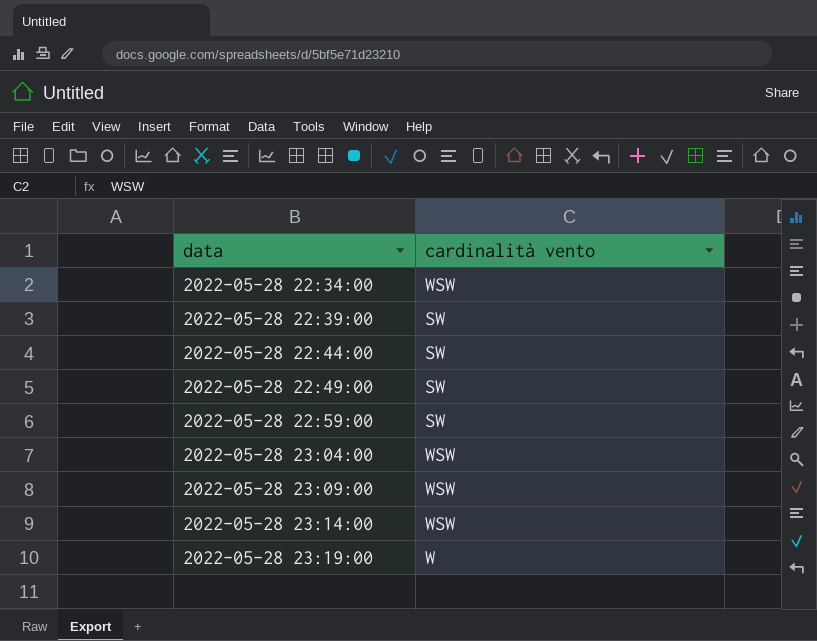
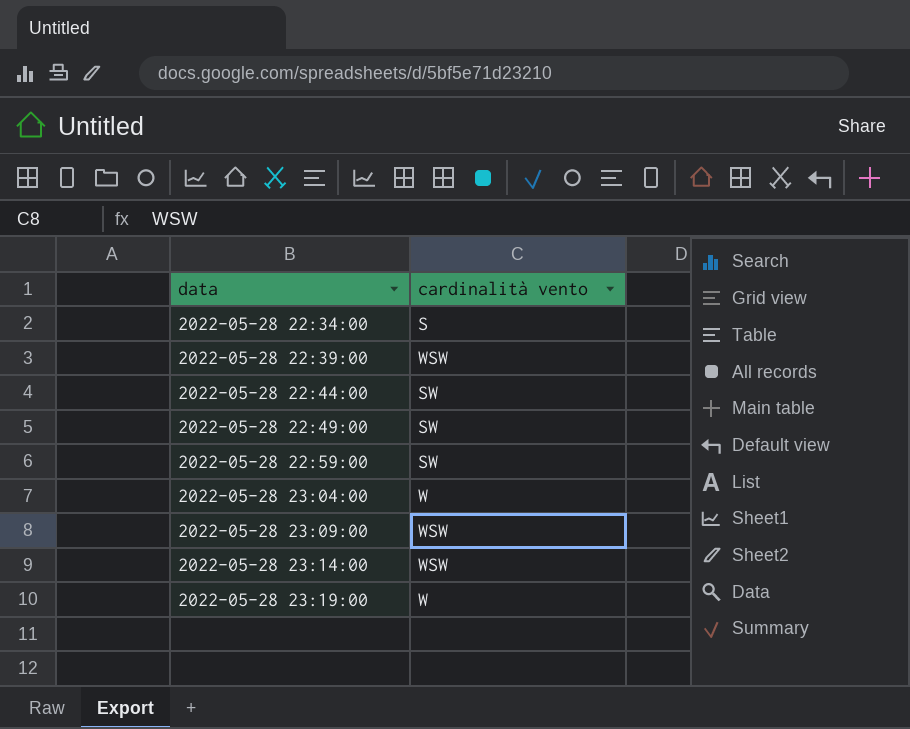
2022-05-28 22:34:00 | cardinalità vento: WSW -> S
2022-05-28 22:39:00 | cardinalità vento: SW -> WSW
2022-05-28 23:04:00 | cardinalità vento: WSW -> W

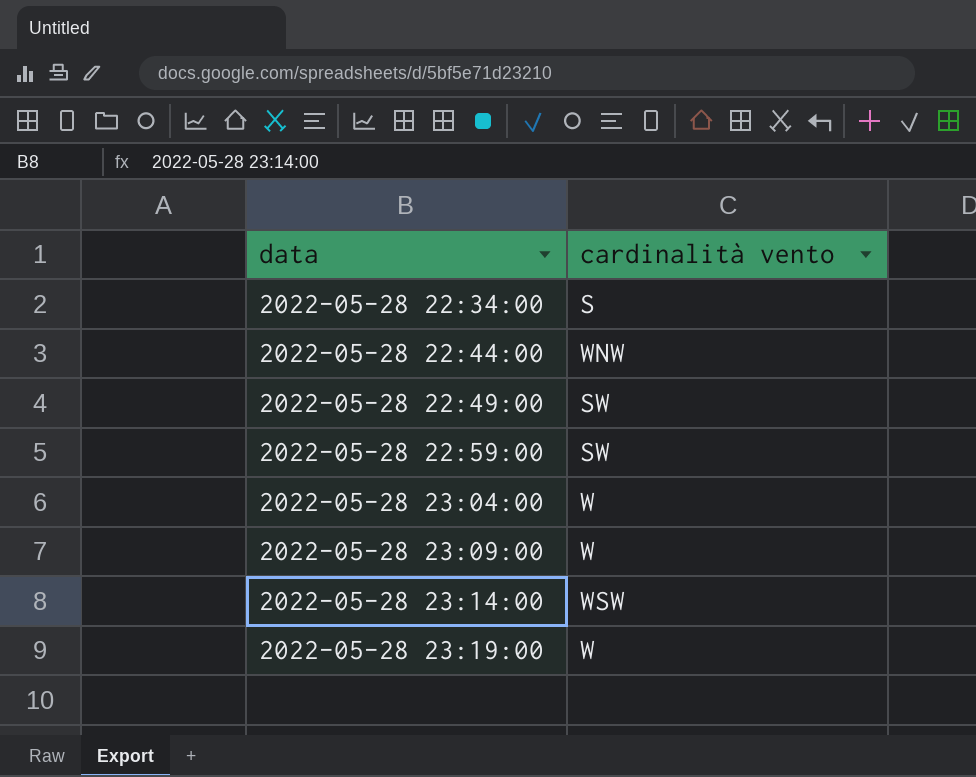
row 2022-05-28 22:39:00: WSW -> none
2022-05-28 22:44:00 | cardinalità vento: SW -> WNW
2022-05-28 23:09:00 | cardinalità vento: WSW -> W

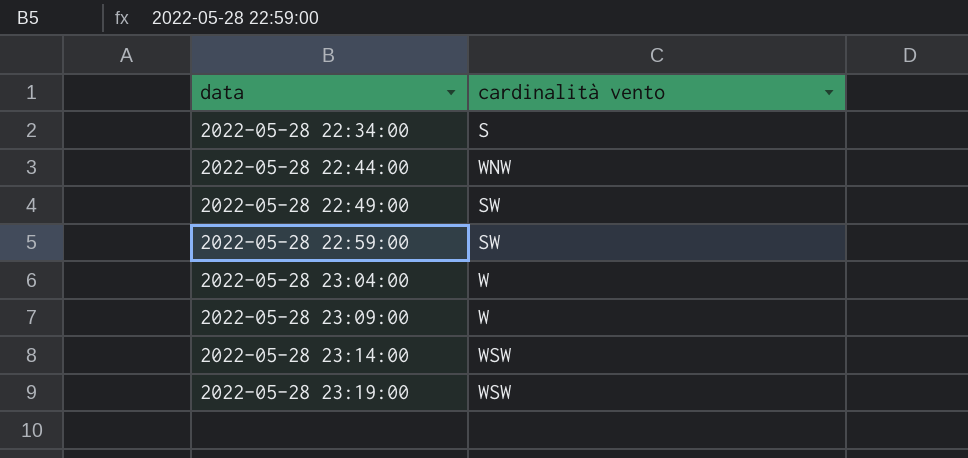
2022-05-28 23:19:00 | cardinalità vento: W -> WSW

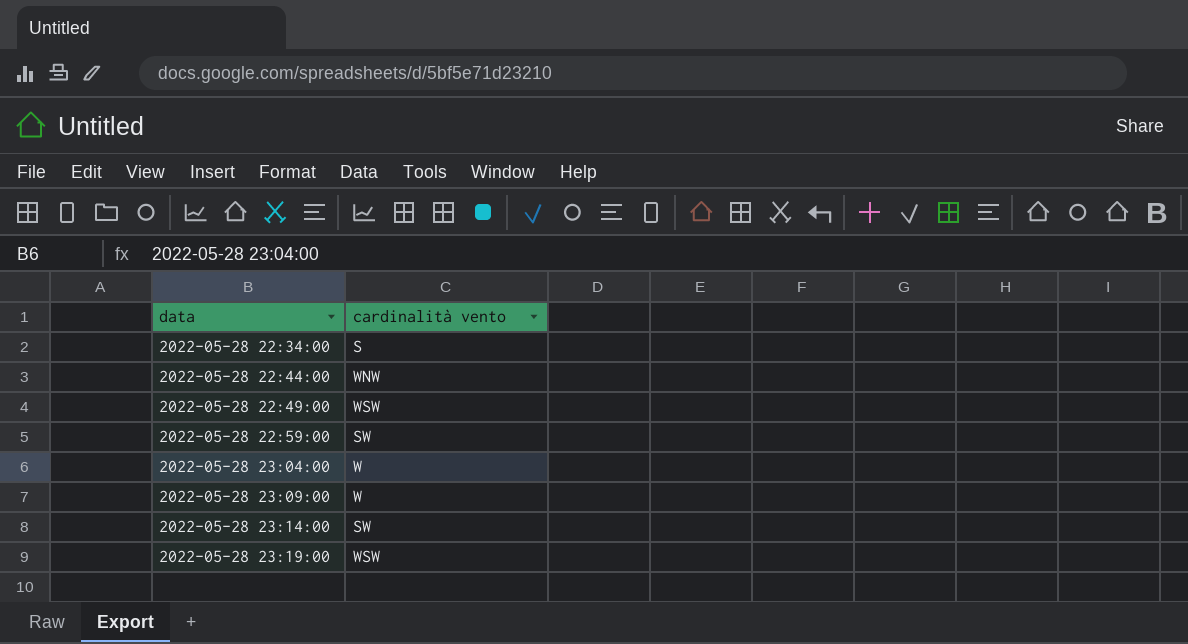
2022-05-28 22:49:00 | cardinalità vento: SW -> WSW
2022-05-28 23:14:00 | cardinalità vento: WSW -> SW

